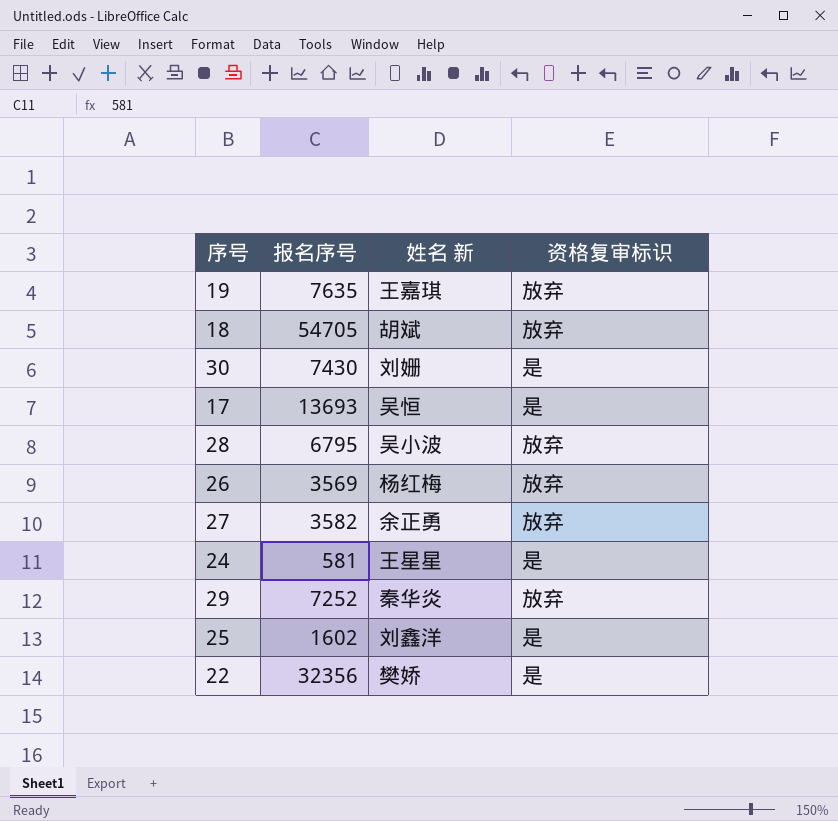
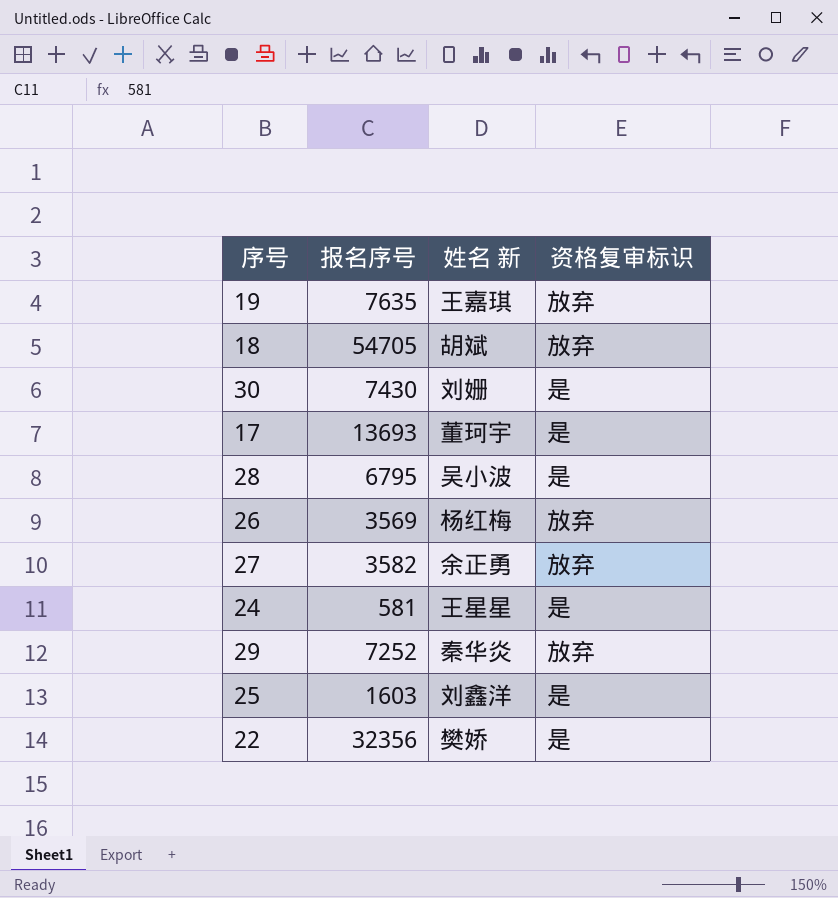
17 | 姓名 新: 吴恒 -> 董珂宇
28 | 资格复审标识: 放弃 -> 是
25 | 报名序号: 1602 -> 1603

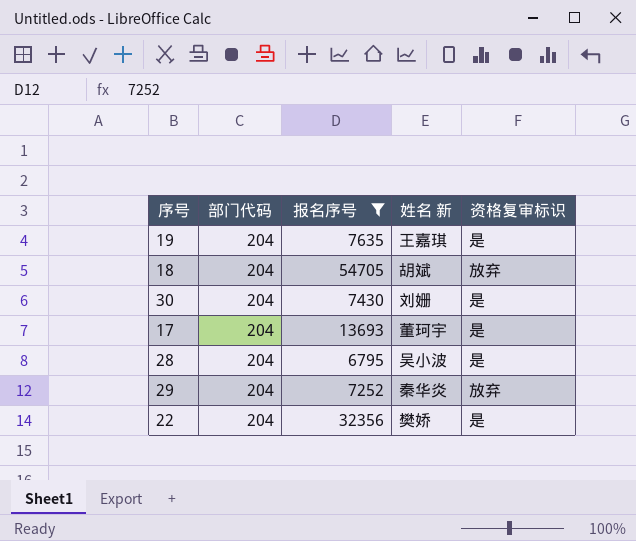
filter: none -> 报名序号 >= 6795
column 部门代码 | position: none -> 2
19 | 资格复审标识: 放弃 -> 是

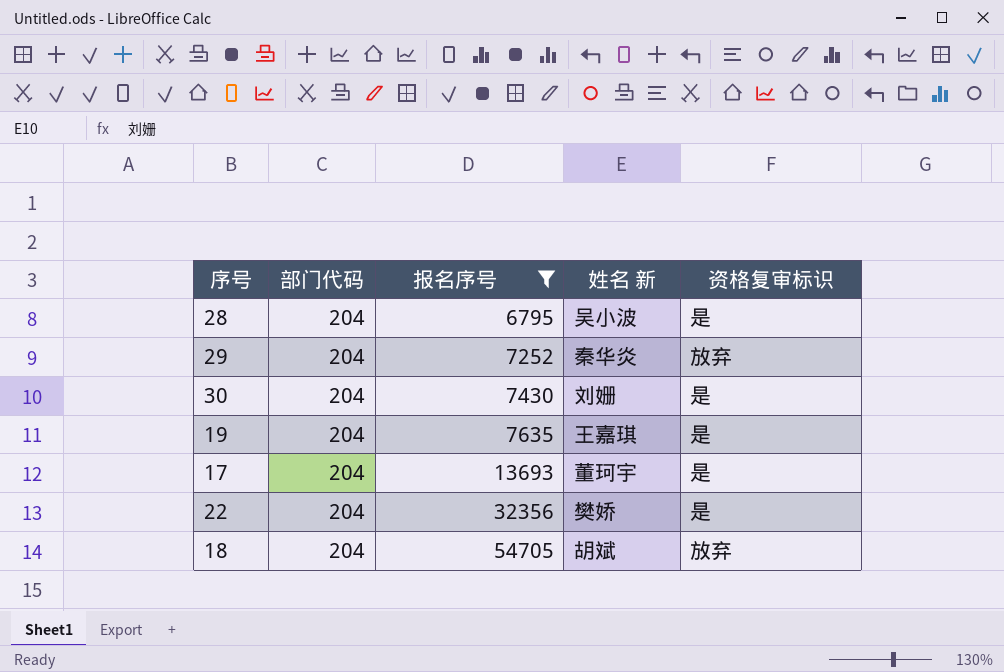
row order: none -> 报名序号 ascending

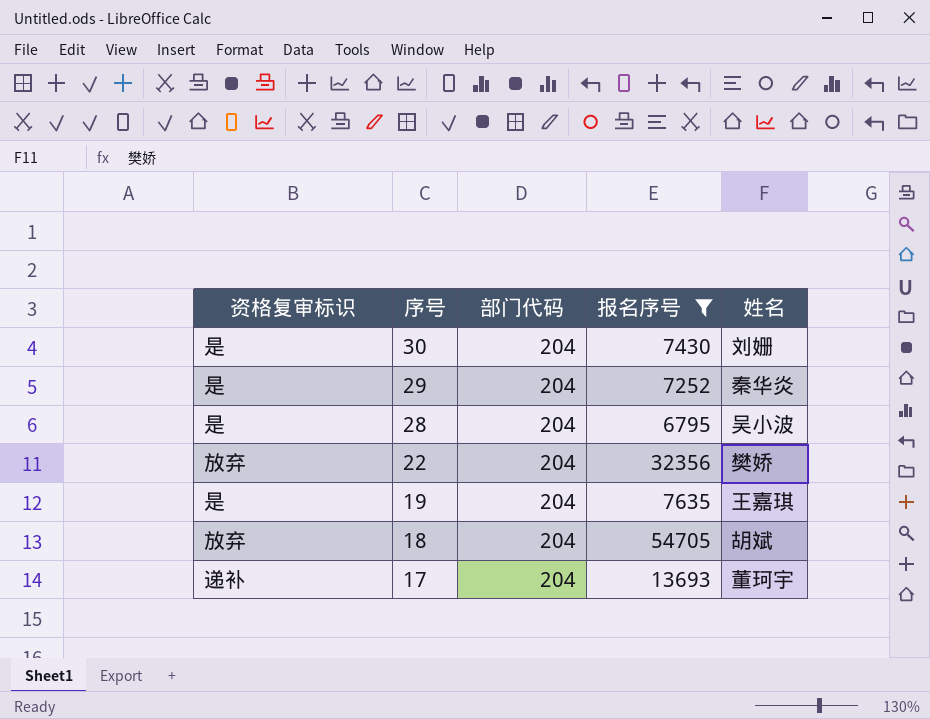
row order: 报名序号 ascending -> 序号 descending
column 资格复审标识 | position: 5 -> 1
column name: 姓名 新 -> 姓名
29 | 资格复审标识: 放弃 -> 是
22 | 资格复审标识: 是 -> 放弃
17 | 资格复审标识: 是 -> 递补

